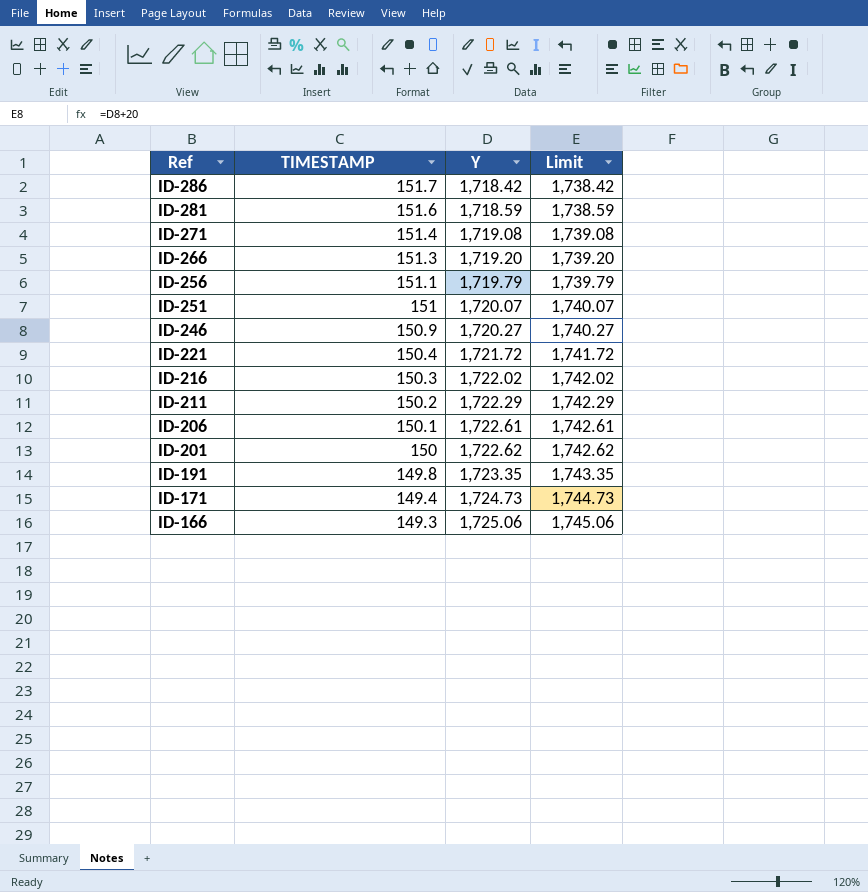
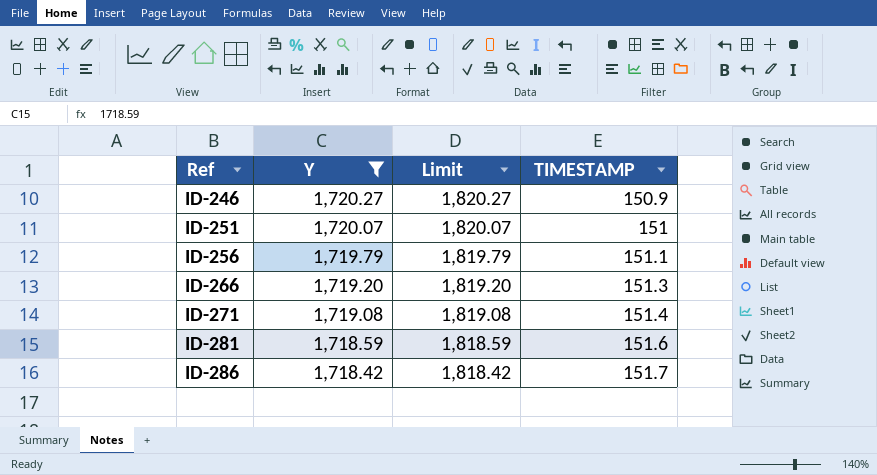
filter: none -> Y <= 1,720.27
row order: Ref descending -> Ref ascending
column Limit | formula: [Y] + 20 -> [Y] + 100
column TIMESTAMP | position: 2 -> 4

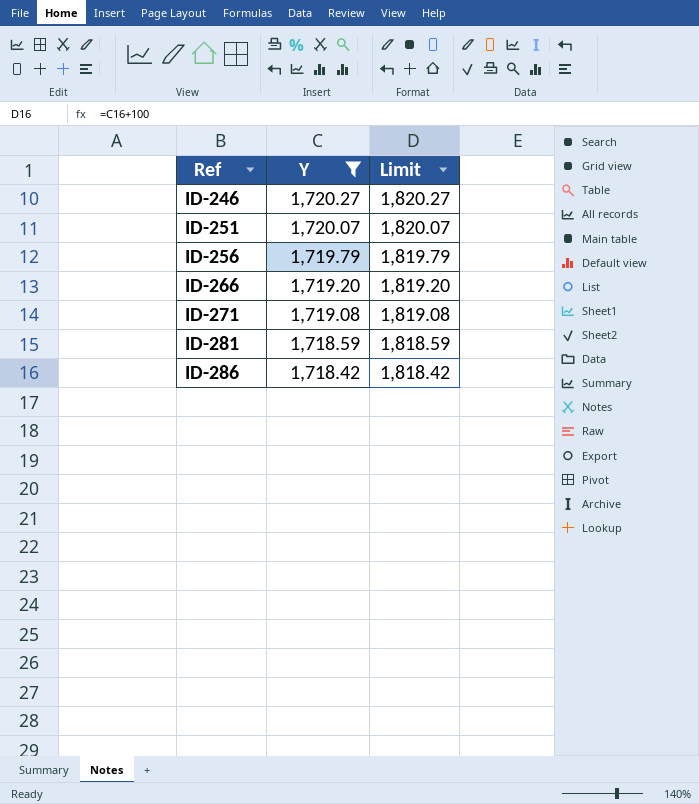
column TIMESTAMP | position: 4 -> none

